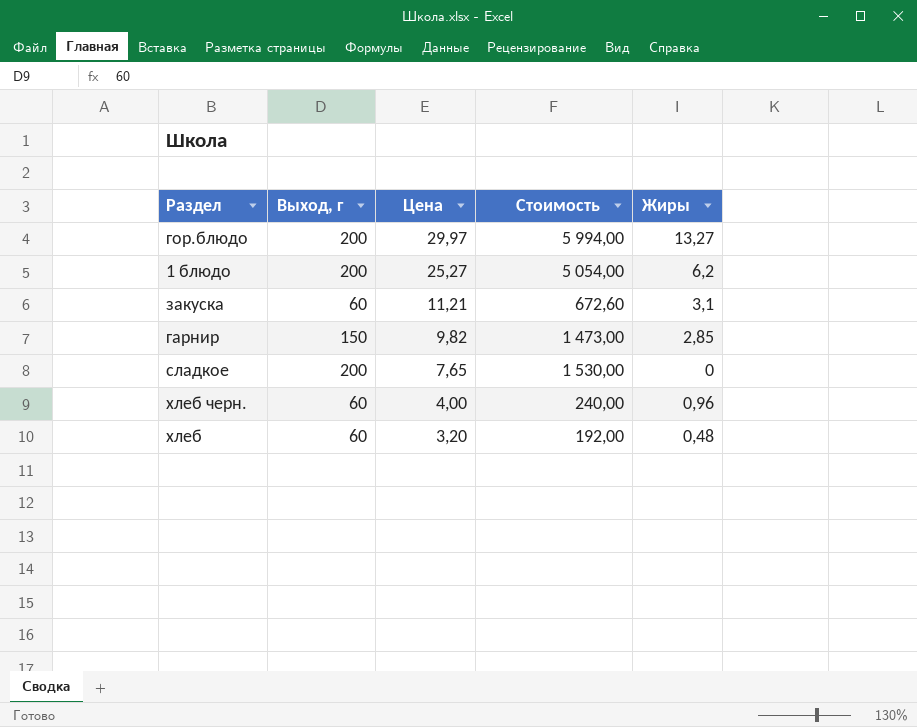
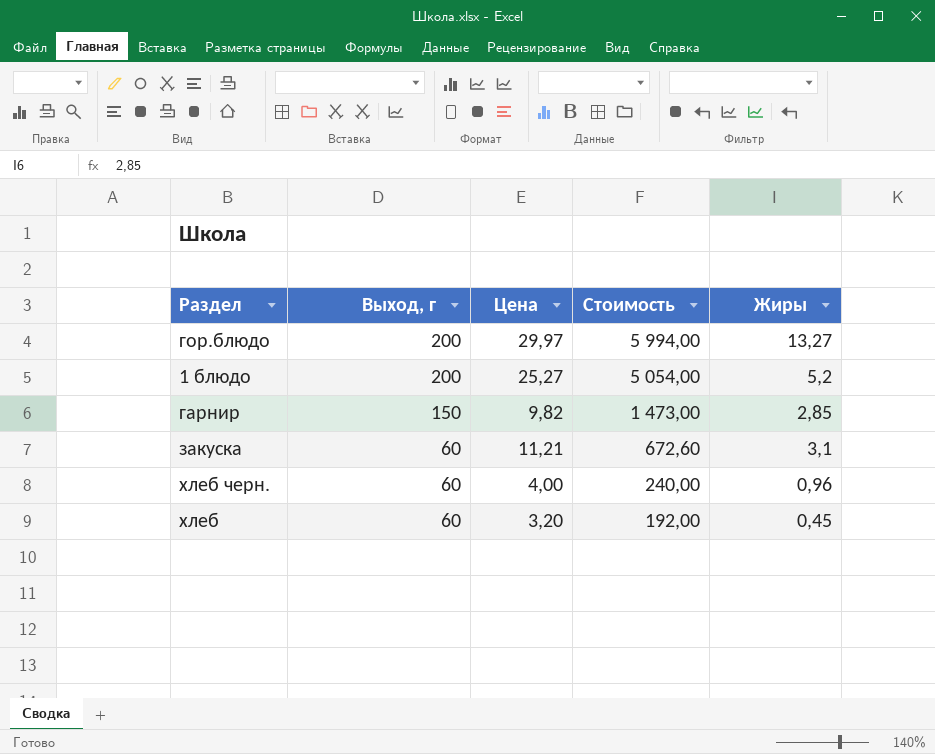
row order: Цена descending -> Выход, г descending
row сладкое: 200 | 7,65 | 1 530,00 | 0 -> none
1 блюдо | Жиры: 6,2 -> 5,2
хлеб | Жиры: 0,48 -> 0,45

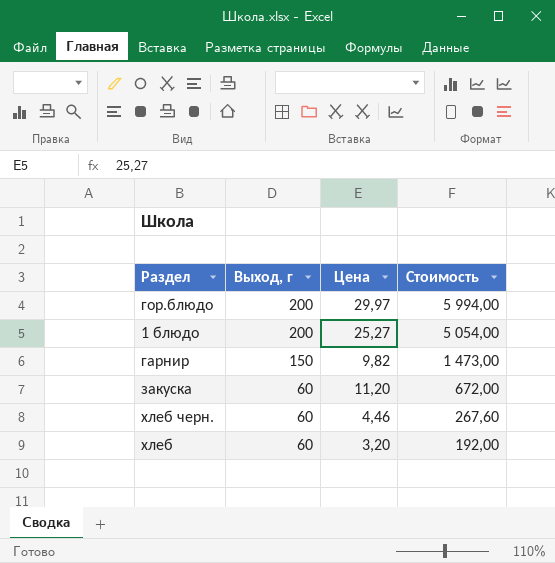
column Жиры | position: 5 -> none
закуска | Цена: 11,21 -> 11,20
закуска | Стоимость: 672,60 -> 672,00
хлеб черн. | Цена: 4,00 -> 4,46
хлеб черн. | Стоимость: 240,00 -> 267,60

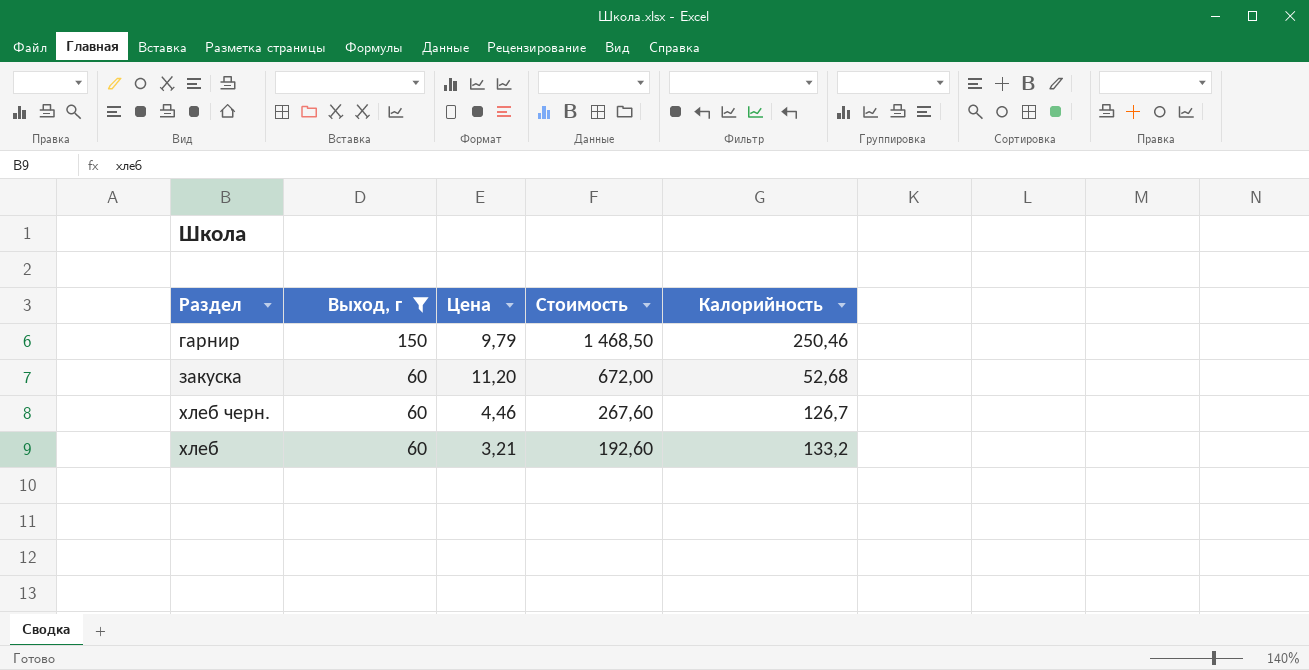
filter: none -> Выход, г != 200
column Калорийность | position: none -> 5
гарнир | Цена: 9,82 -> 9,79
гарнир | Стоимость: 1 473,00 -> 1 468,50
хлеб | Цена: 3,20 -> 3,21
хлеб | Стоимость: 192,00 -> 192,60

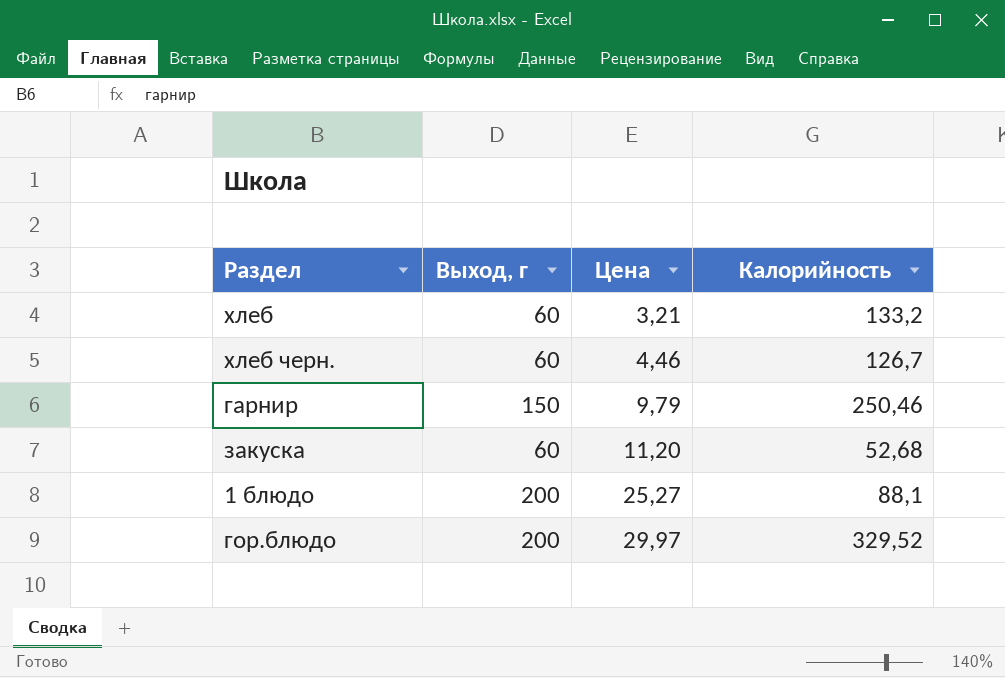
filter: Выход, г != 200 -> none
row order: Выход, г descending -> Цена ascending
column Стоимость | formula: [Выход, г] * [Цена] -> none

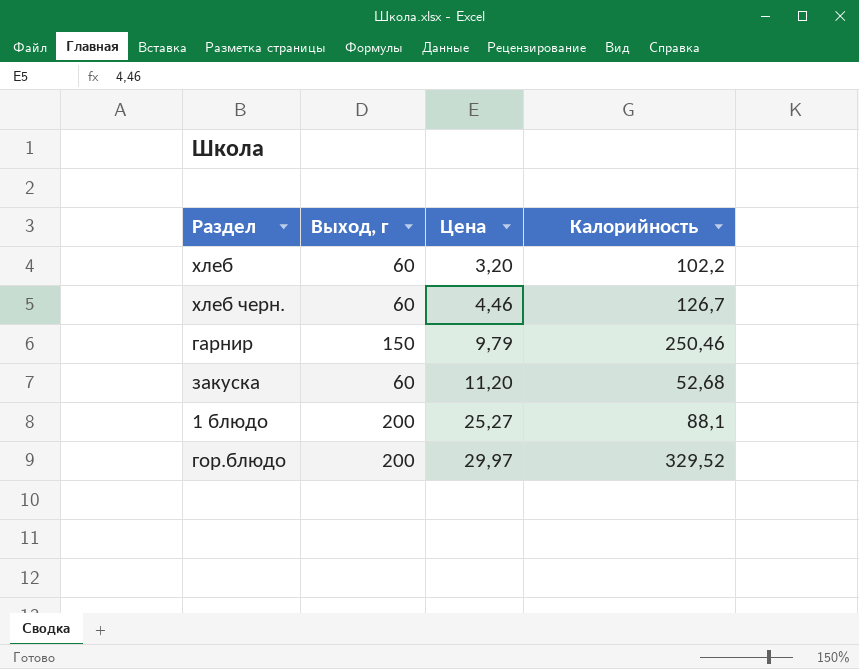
хлеб | Цена: 3,21 -> 3,20
хлеб | Калорийность: 133,2 -> 102,2

